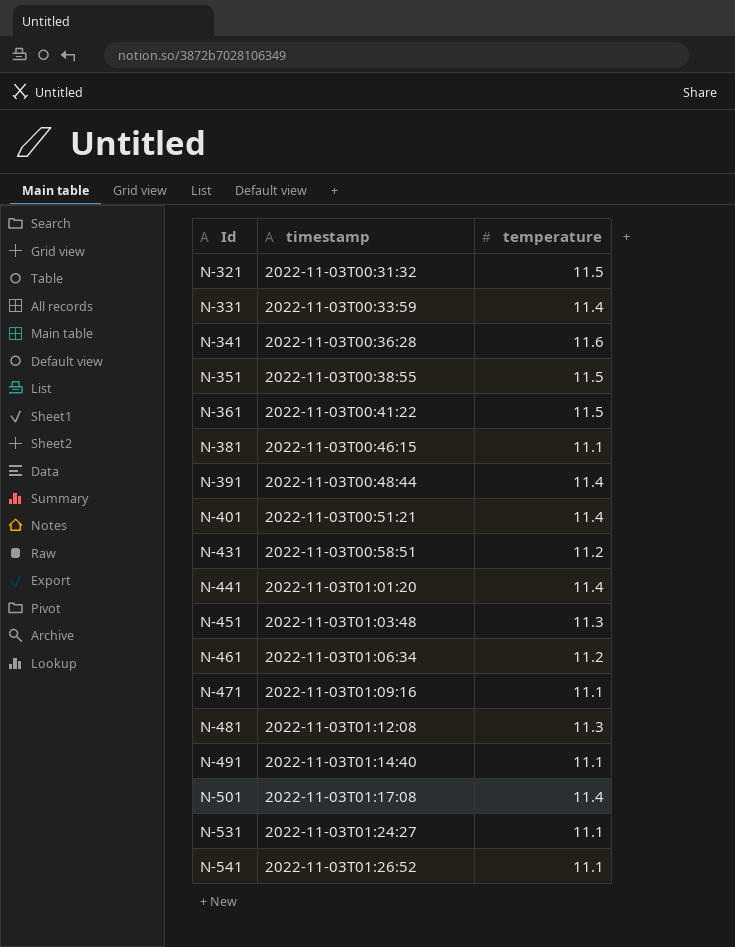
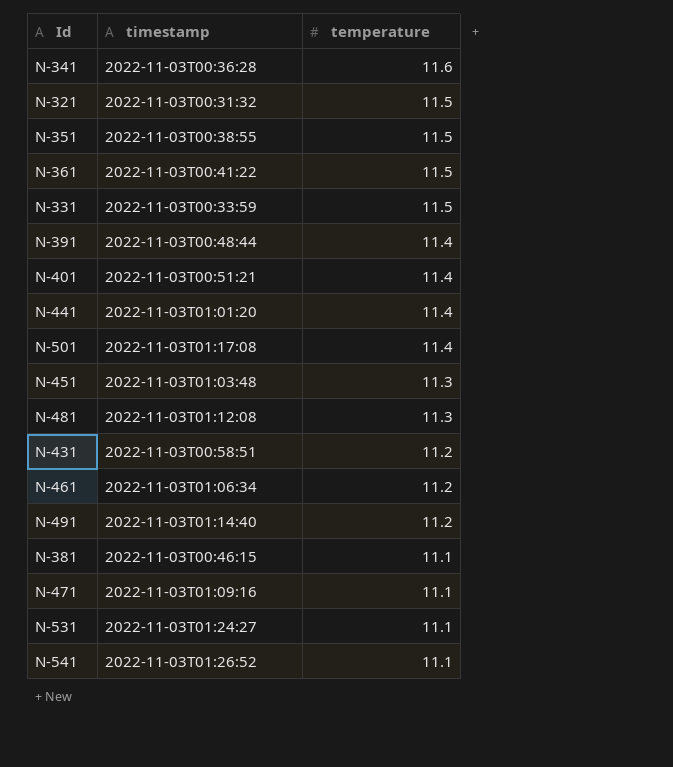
row order: Id ascending -> temperature descending
N-331 | temperature: 11.4 -> 11.5
N-491 | temperature: 11.1 -> 11.2

